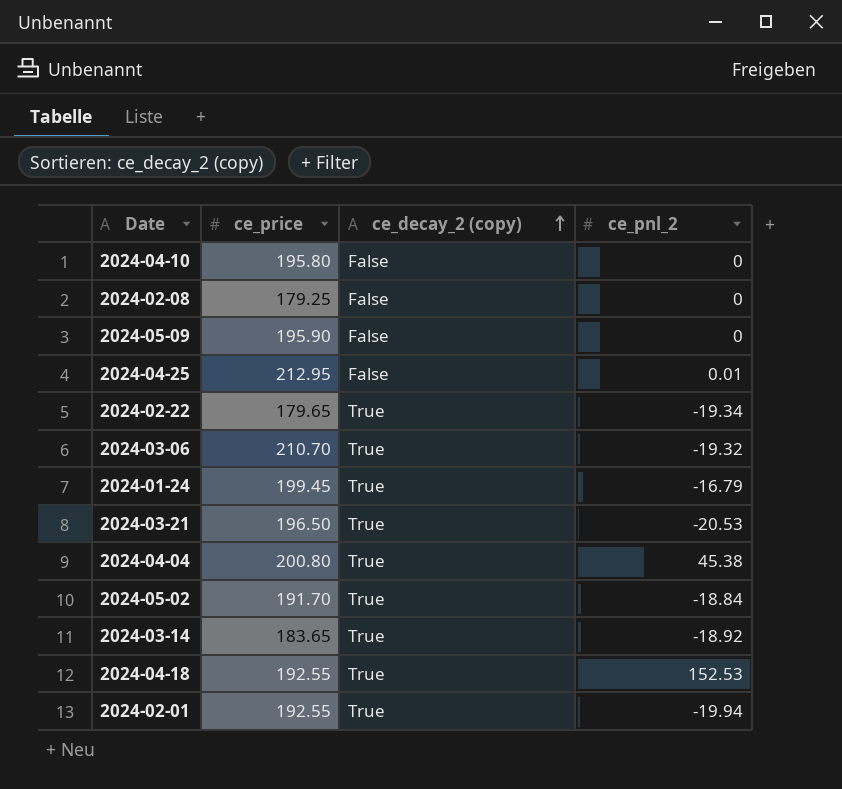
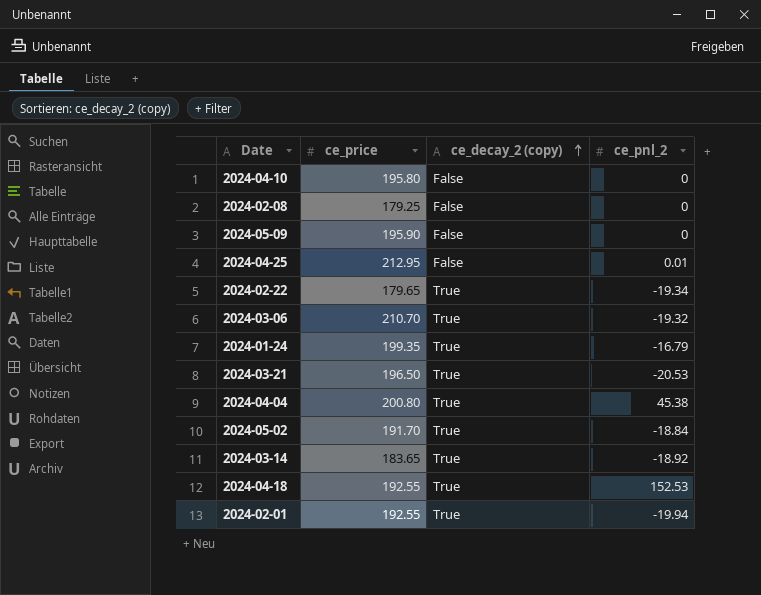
2024-01-24 | ce_price: 199.45 -> 199.35

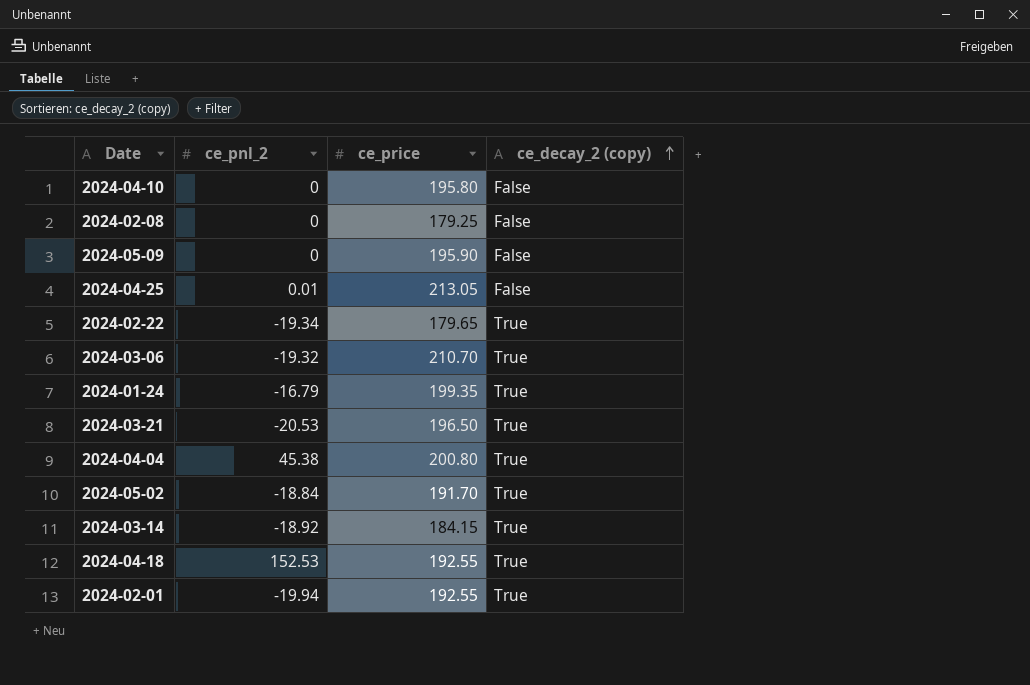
column ce_pnl_2 | position: 4 -> 2
2024-04-25 | ce_price: 212.95 -> 213.05
2024-03-14 | ce_price: 183.65 -> 184.15

